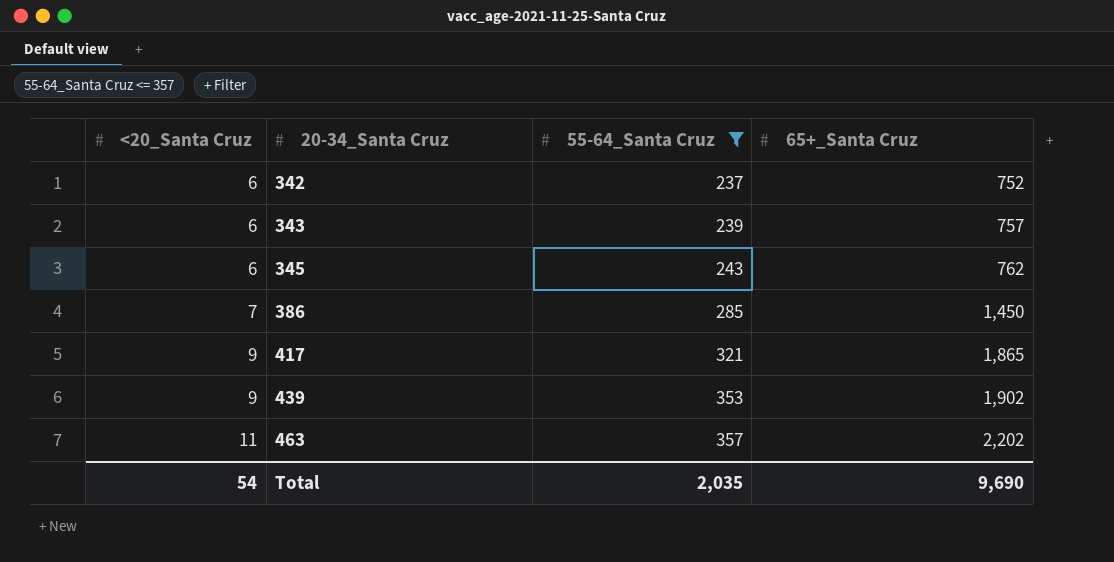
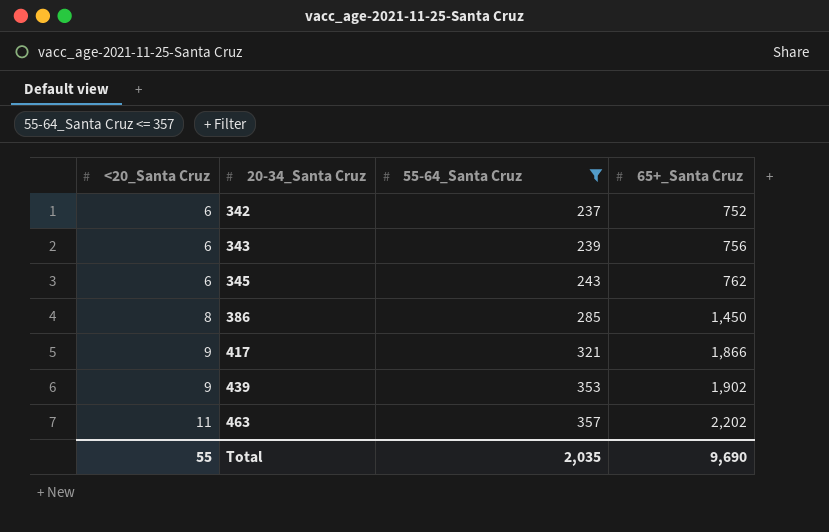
343 | 65+_Santa Cruz: 757 -> 756
386 | <20_Santa Cruz: 7 -> 8
417 | 65+_Santa Cruz: 1,865 -> 1,866
Total | <20_Santa Cruz: 54 -> 55

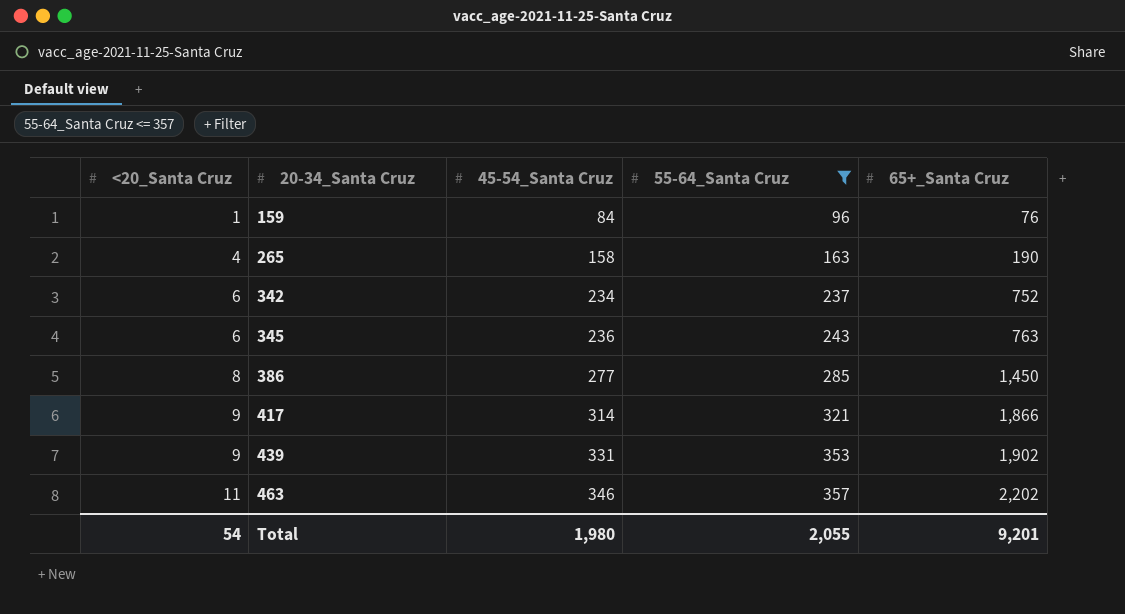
column 45-54_Santa Cruz | position: none -> 3
row 343: 6 | 239 | 756 -> none
row 159: none -> 1 | 84 | 96 | 76
row 265: none -> 4 | 158 | 163 | 190
345 | 65+_Santa Cruz: 762 -> 763
Total | <20_Santa Cruz: 55 -> 54
Total | 55-64_Santa Cruz: 2,035 -> 2,055
Total | 65+_Santa Cruz: 9,690 -> 9,201

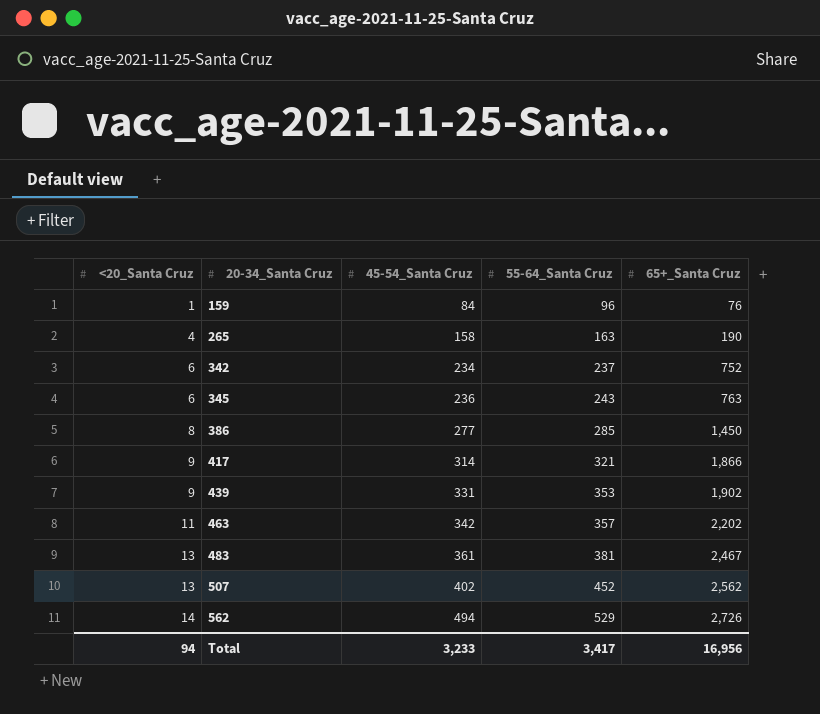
filter: 55-64_Santa Cruz <= 357 -> none
463 | 45-54_Santa Cruz: 346 -> 342
Total | <20_Santa Cruz: 54 -> 94
Total | 45-54_Santa Cruz: 1,980 -> 3,233
Total | 55-64_Santa Cruz: 2,055 -> 3,417
Total | 65+_Santa Cruz: 9,201 -> 16,956

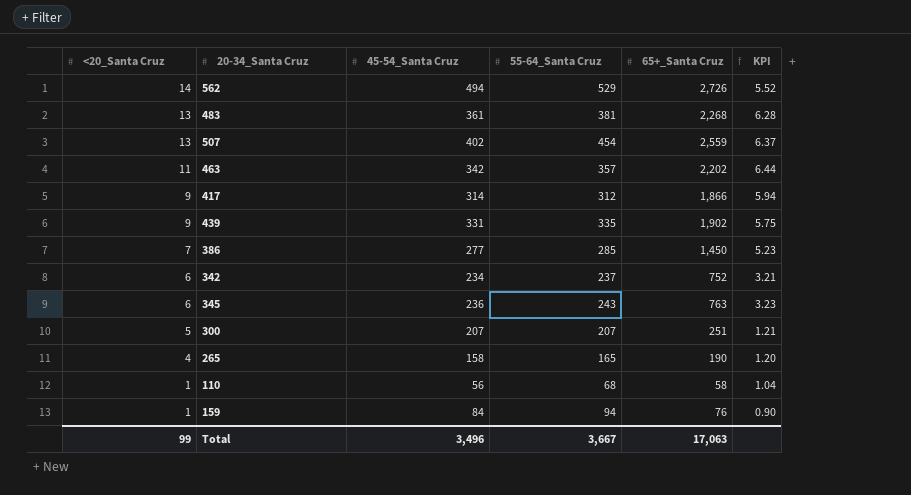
row order: <20_Santa Cruz ascending -> <20_Santa Cruz descending
column KPI | formula: none -> [65+_Santa Cruz] / [45-54_Santa Cruz]
483 | 65+_Santa Cruz: 2,467 -> 2,268
507 | 55-64_Santa Cruz: 452 -> 454
507 | 65+_Santa Cruz: 2,562 -> 2,559
417 | 55-64_Santa Cruz: 321 -> 312
439 | 55-64_Santa Cruz: 353 -> 335
386 | <20_Santa Cruz: 8 -> 7
row 300: none -> 5 | 207 | 207 | 251 | 1.21
265 | 55-64_Santa Cruz: 163 -> 165
row 110: none -> 1 | 56 | 68 | 58 | 1.04
159 | 55-64_Santa Cruz: 96 -> 94
Total | <20_Santa Cruz: 94 -> 99
Total | 45-54_Santa Cruz: 3,233 -> 3,496
Total | 55-64_Santa Cruz: 3,417 -> 3,667
Total | 65+_Santa Cruz: 16,956 -> 17,063

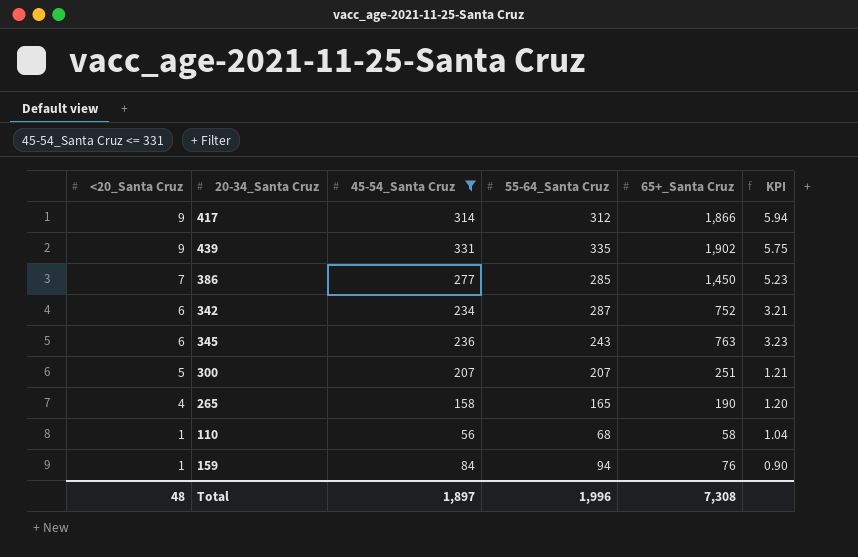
filter: none -> 45-54_Santa Cruz <= 331
342 | 55-64_Santa Cruz: 237 -> 287
Total | <20_Santa Cruz: 99 -> 48
Total | 45-54_Santa Cruz: 3,496 -> 1,897
Total | 55-64_Santa Cruz: 3,667 -> 1,996
Total | 65+_Santa Cruz: 17,063 -> 7,308

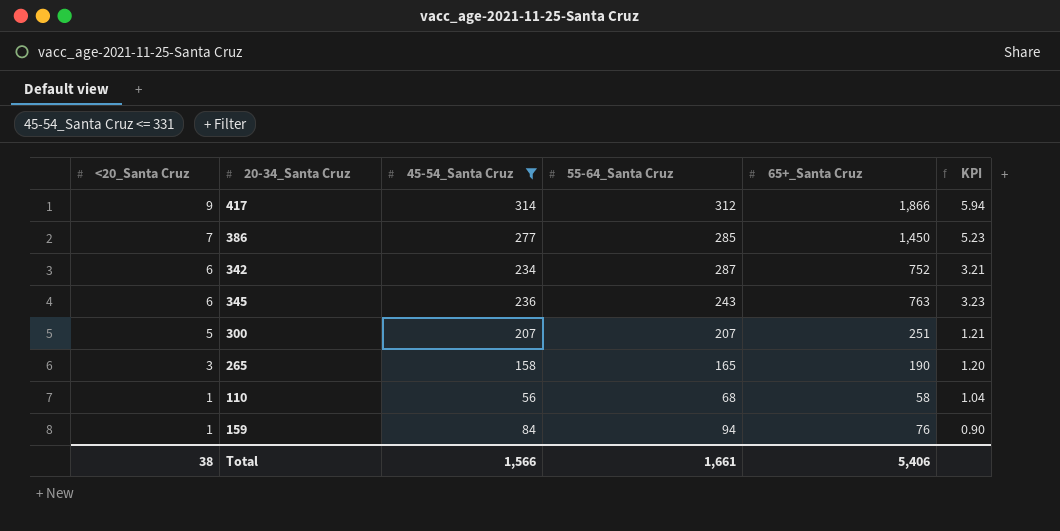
row 439: 9 | 331 | 335 | 1,902 | 5.75 -> none
265 | <20_Santa Cruz: 4 -> 3
Total | <20_Santa Cruz: 48 -> 38
Total | 45-54_Santa Cruz: 1,897 -> 1,566
Total | 55-64_Santa Cruz: 1,996 -> 1,661
Total | 65+_Santa Cruz: 7,308 -> 5,406

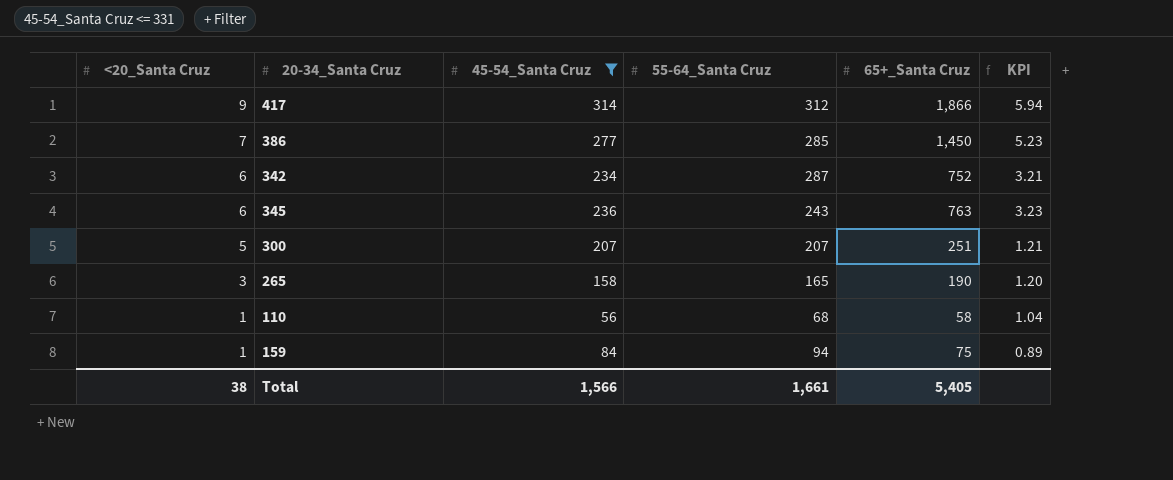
159 | 65+_Santa Cruz: 76 -> 75
159 | KPI: 0.90 -> 0.89
Total | 65+_Santa Cruz: 5,406 -> 5,405

